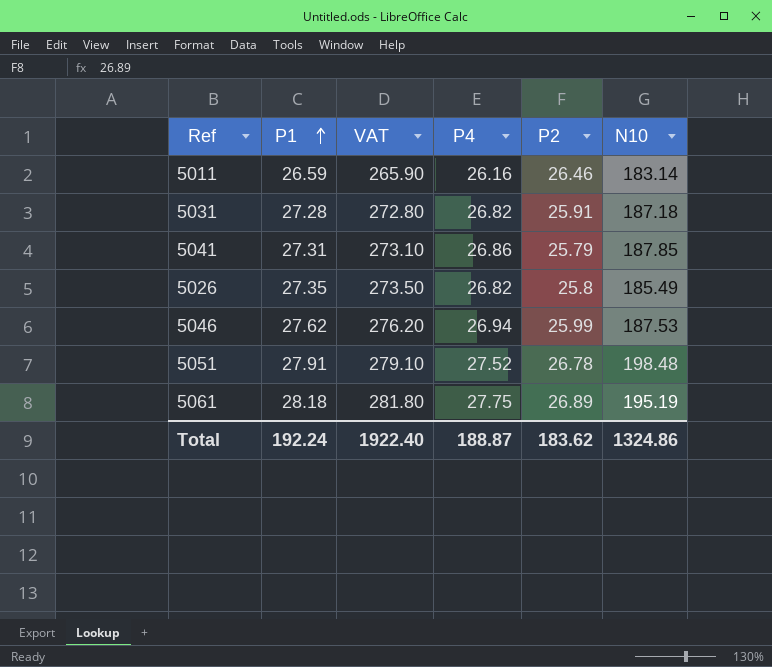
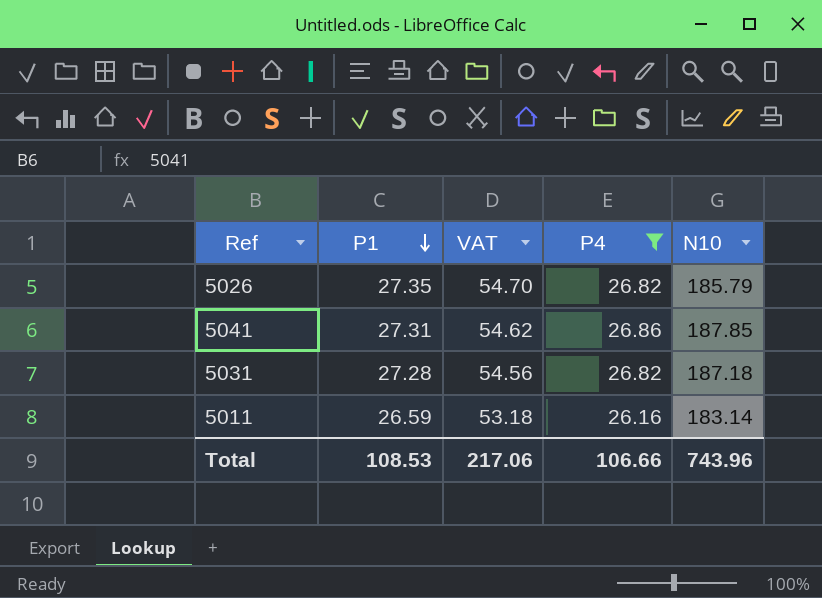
filter: none -> P4 <= 26.86
row order: P1 ascending -> P1 descending
column P2 | position: 5 -> none
column VAT | formula: [P1] * 10 -> [P1] * 2
5026 | N10: 185.49 -> 185.79
Total | P1: 192.24 -> 108.53
Total | VAT: 1922.40 -> 217.06
Total | P4: 188.87 -> 106.66
Total | N10: 1324.86 -> 743.96

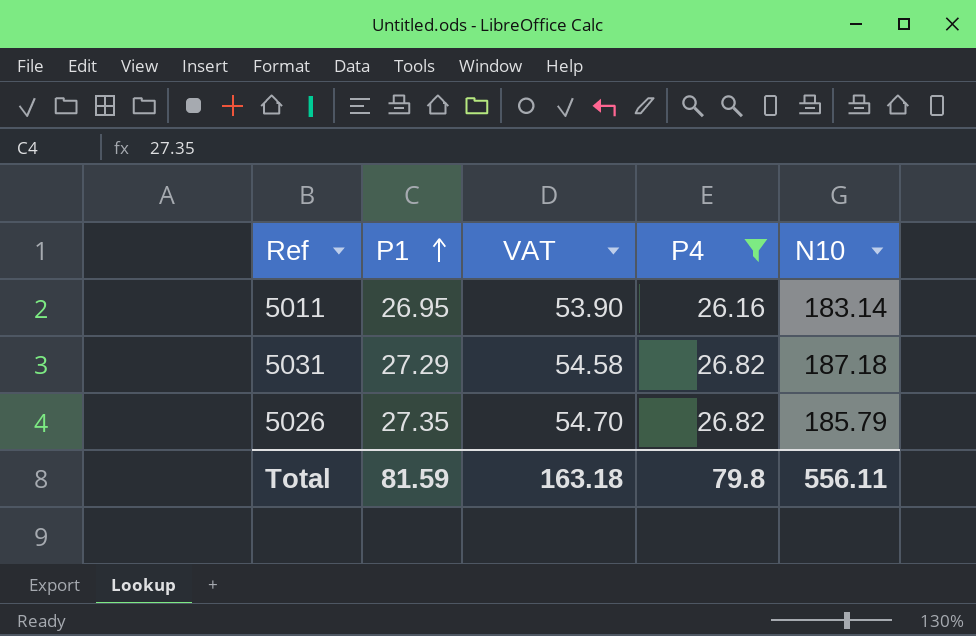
row order: P1 descending -> P1 ascending
row 5041: 27.31 | 54.62 | 26.86 | 187.85 -> none
5011 | P1: 26.59 -> 26.95
5011 | VAT: 53.18 -> 53.90
5031 | P1: 27.28 -> 27.29
5031 | VAT: 54.56 -> 54.58
Total | P1: 108.53 -> 81.59
Total | VAT: 217.06 -> 163.18
Total | P4: 106.66 -> 79.8
Total | N10: 743.96 -> 556.11

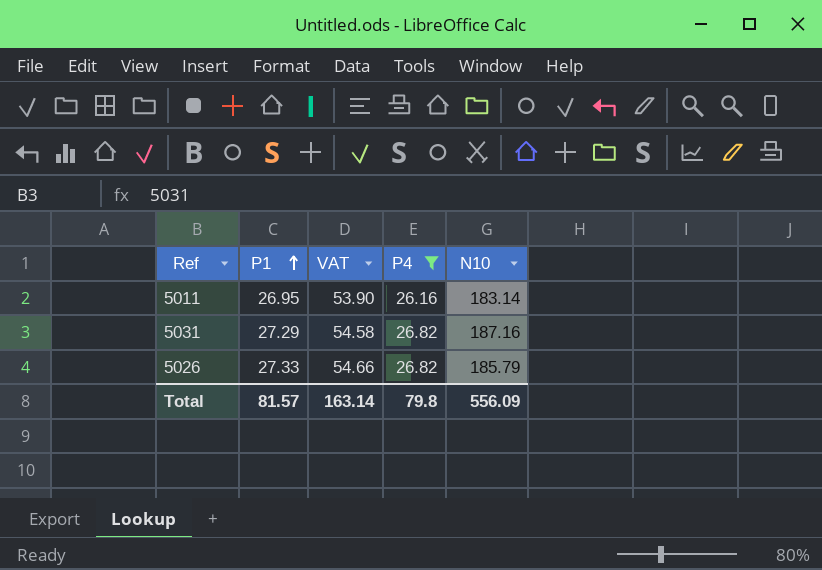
5031 | N10: 187.18 -> 187.16
5026 | P1: 27.35 -> 27.33
5026 | VAT: 54.70 -> 54.66
Total | P1: 81.59 -> 81.57
Total | VAT: 163.18 -> 163.14
Total | N10: 556.11 -> 556.09

